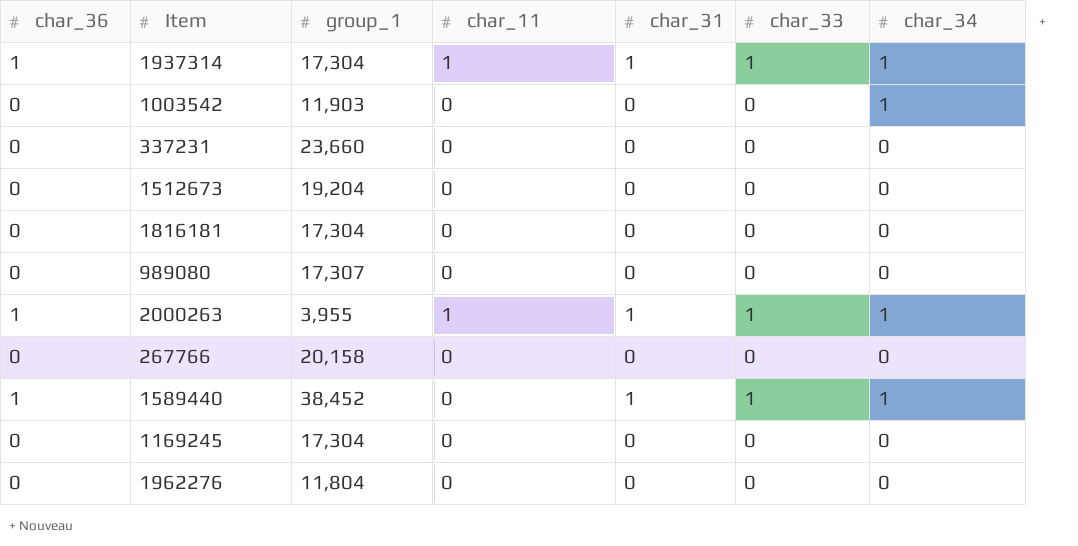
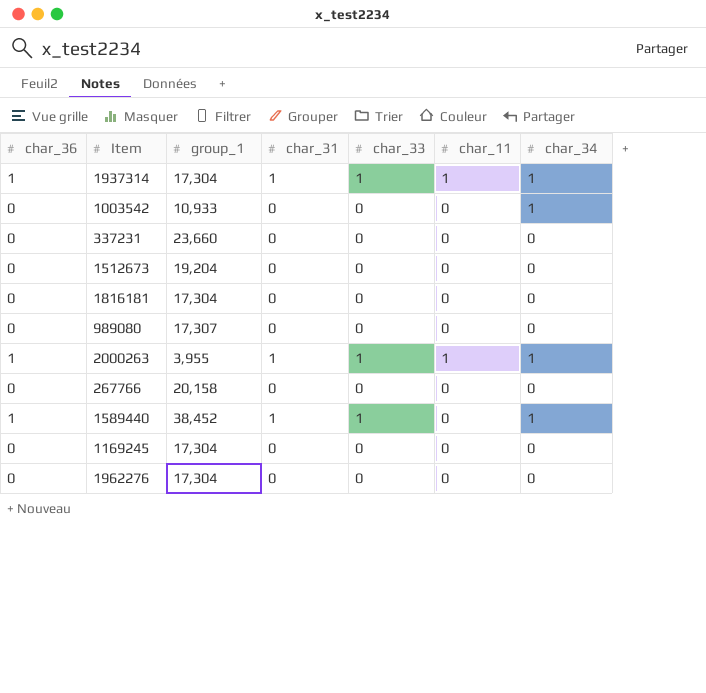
column char_11 | position: 4 -> 6
1003542 | group_1: 11,903 -> 10,933
1962276 | group_1: 11,804 -> 17,304

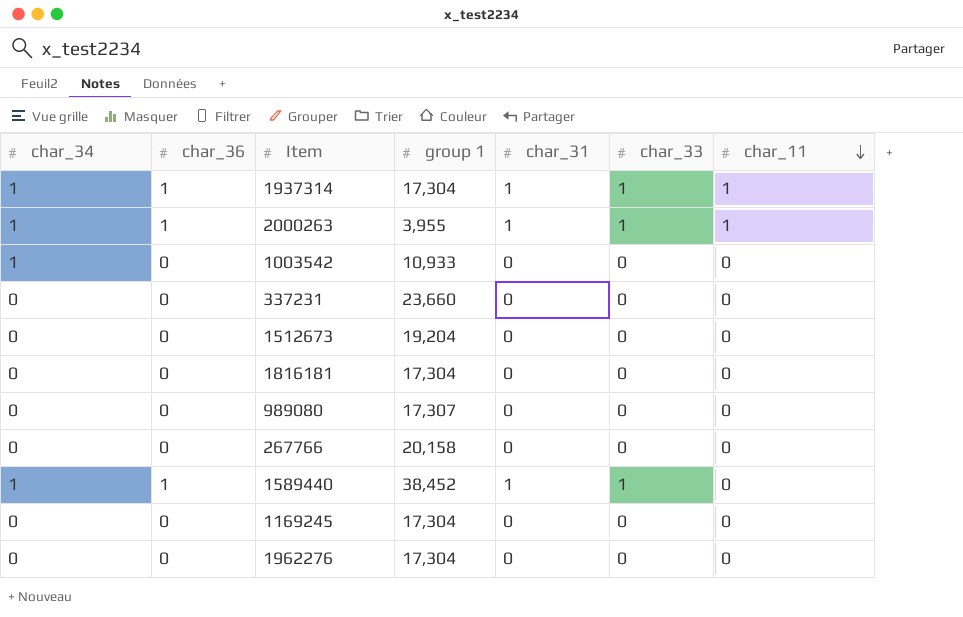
row order: none -> char_11 descending
column char_34 | position: 7 -> 1
column name: group_1 -> group 1

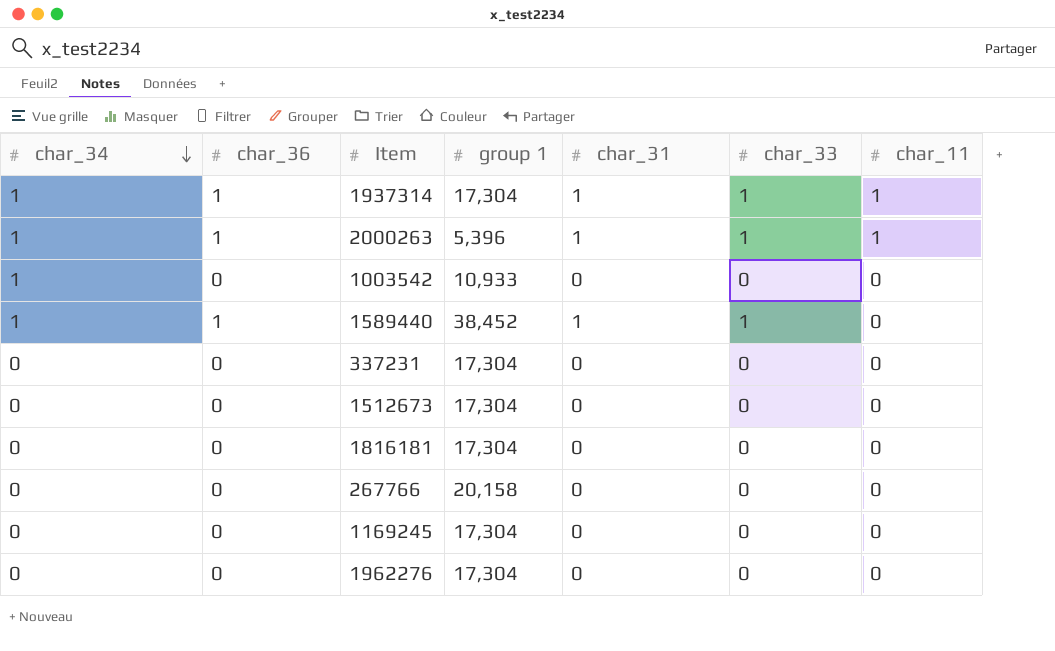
row order: char_11 descending -> char_34 descending
row 989080: 0 | 0 | 17,307 | 0 | 0 | 0 -> none
2000263 | group 1: 3,955 -> 5,396
337231 | group 1: 23,660 -> 17,304
1512673 | group 1: 19,204 -> 17,304

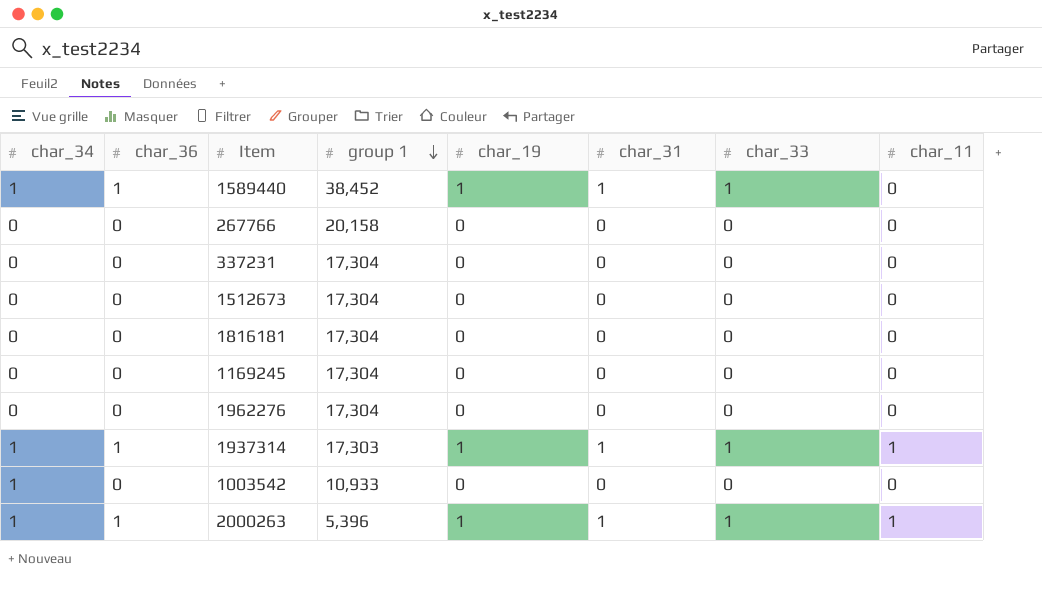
row order: char_34 descending -> group 1 descending
column char_19 | position: none -> 5
1937314 | group 1: 17,304 -> 17,303

